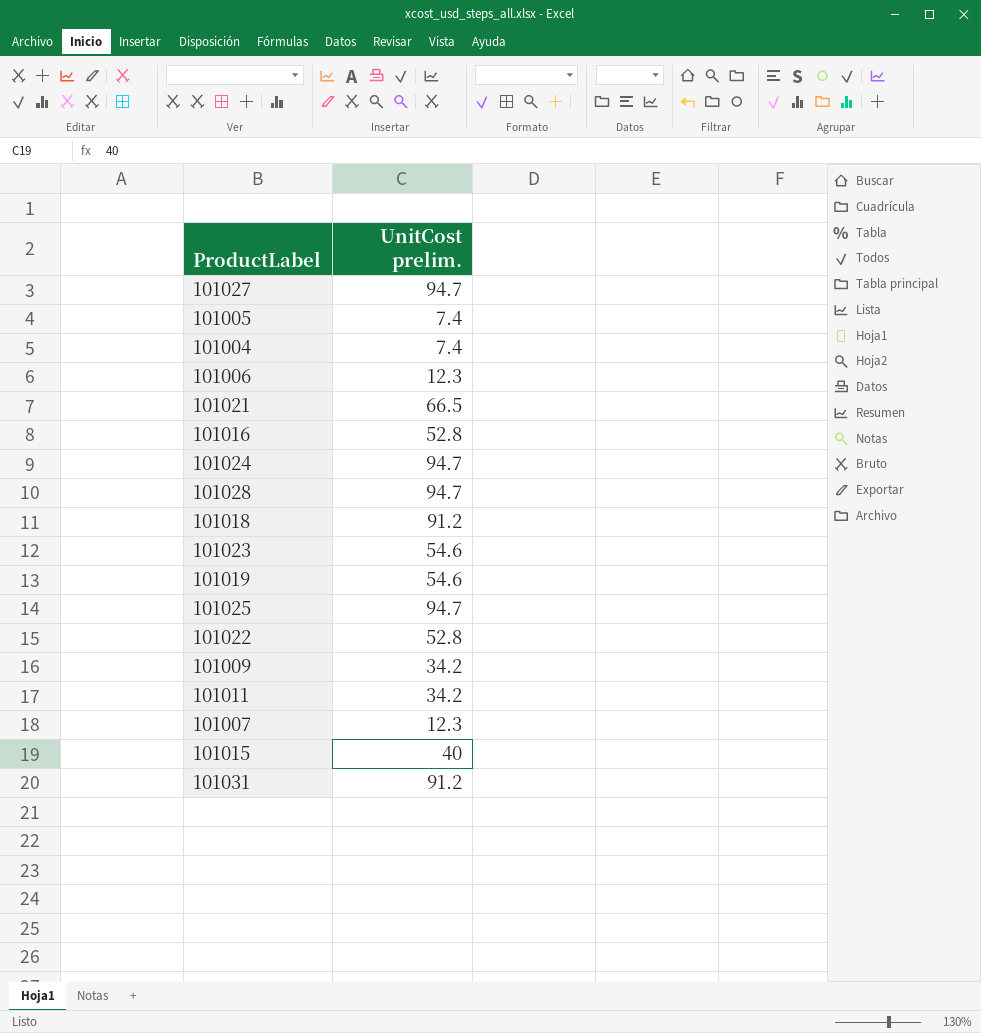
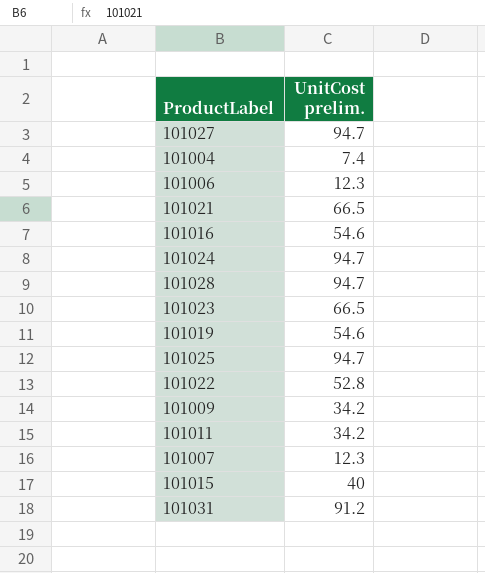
row 101005: 7.4 -> none
row 101018: 91.2 -> none
101016 | UnitCost prelim.: 52.8 -> 54.6
101023 | UnitCost prelim.: 54.6 -> 66.5

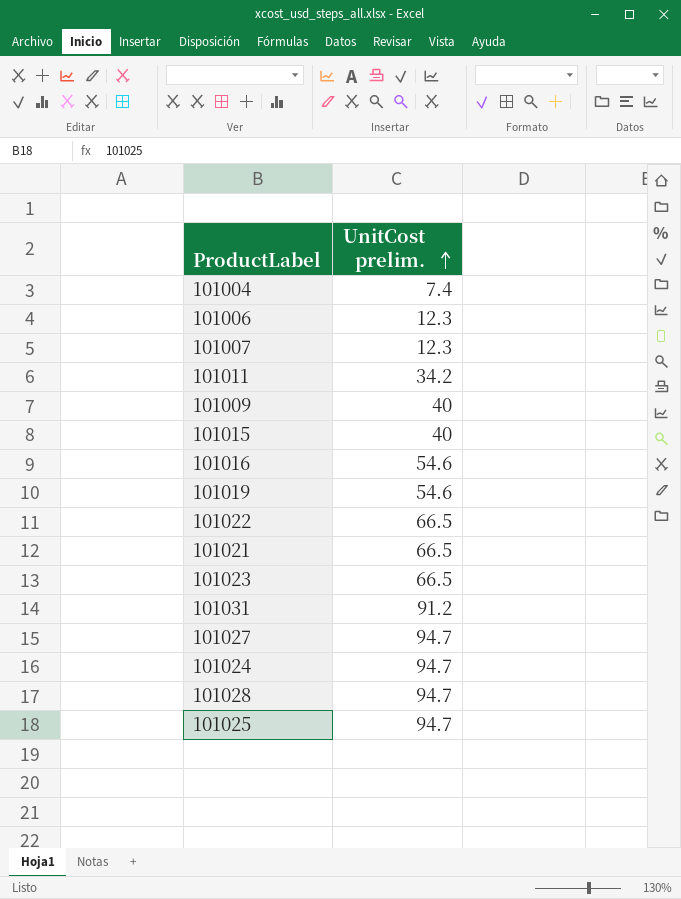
row order: none -> UnitCost prelim. ascending
101009 | UnitCost prelim.: 34.2 -> 40
101022 | UnitCost prelim.: 52.8 -> 66.5

